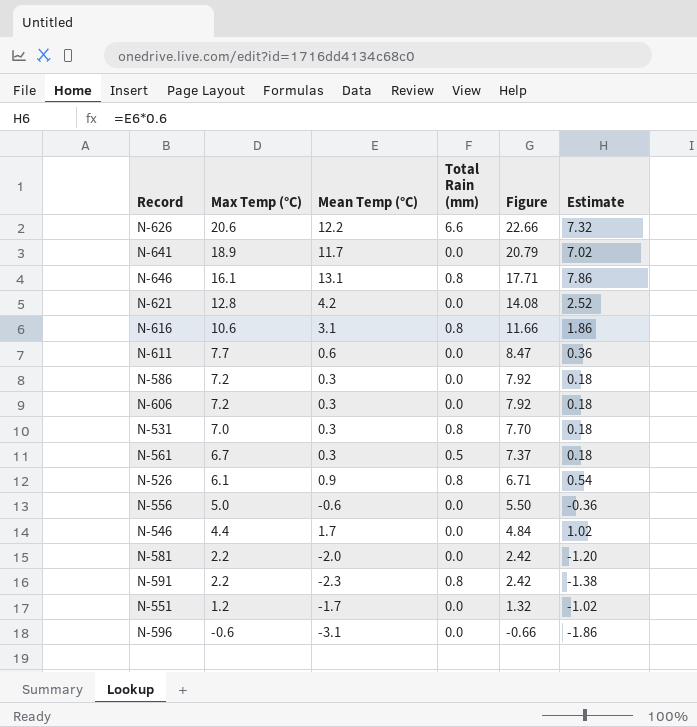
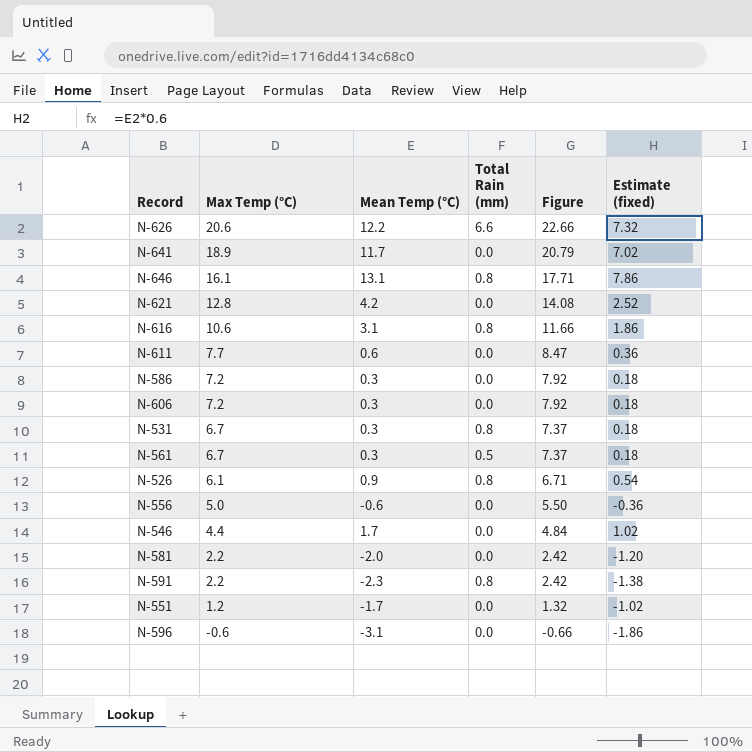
column name: Estimate -> Estimate (fixed)
N-531 | Max Temp (°C): 7.0 -> 6.7
N-531 | Figure: 7.70 -> 7.37

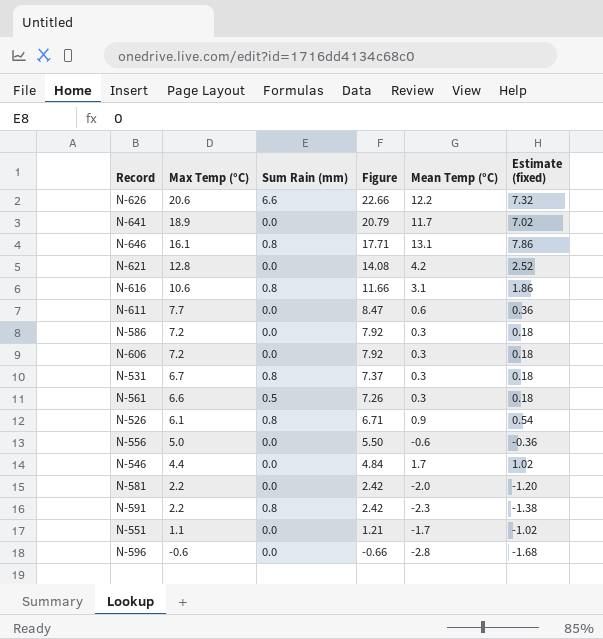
column name: Total Rain (mm) -> Sum Rain (mm)
column Mean Temp (°C) | position: 3 -> 5
N-561 | Max Temp (°C): 6.7 -> 6.6
N-561 | Figure: 7.37 -> 7.26
N-551 | Max Temp (°C): 1.2 -> 1.1
N-551 | Figure: 1.32 -> 1.21
N-596 | Mean Temp (°C): -3.1 -> -2.8
N-596 | Estimate (fixed): -1.86 -> -1.68

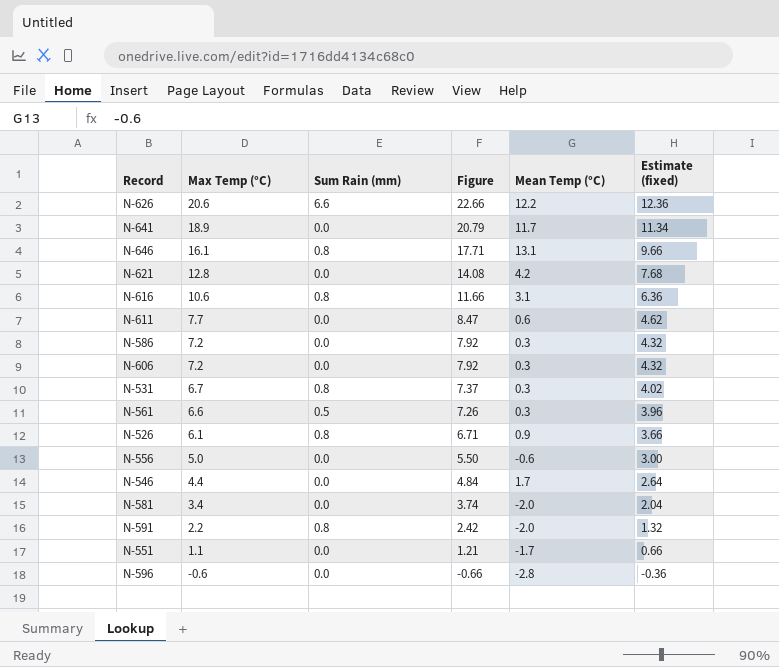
column Estimate (fixed) | formula: [Mean Temp (°C)] * 0.6 -> [Max Temp (°C)] * 0.6
N-581 | Max Temp (°C): 2.2 -> 3.4
N-581 | Figure: 2.42 -> 3.74
N-591 | Mean Temp (°C): -2.3 -> -2.0

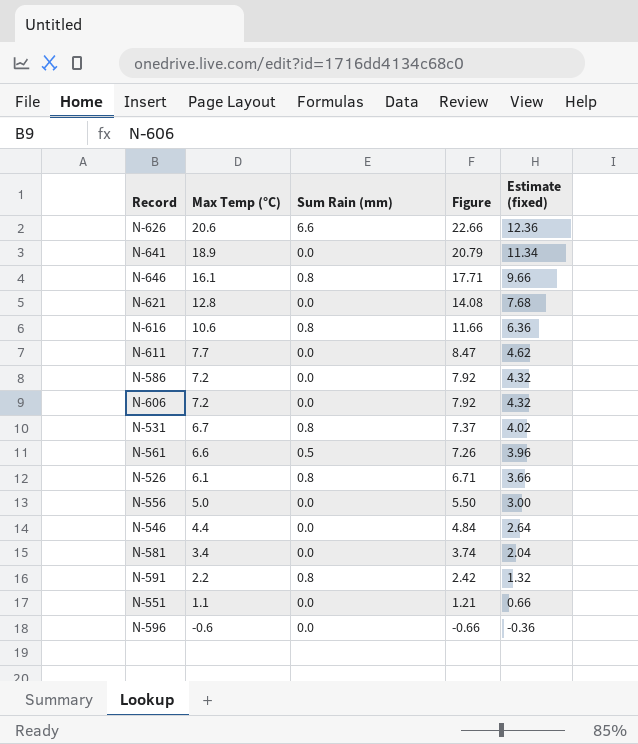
column Mean Temp (°C) | position: 5 -> none

